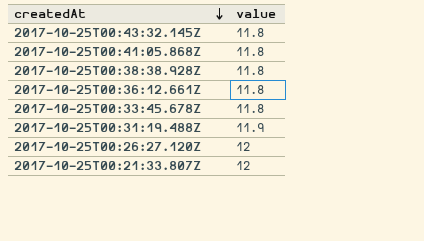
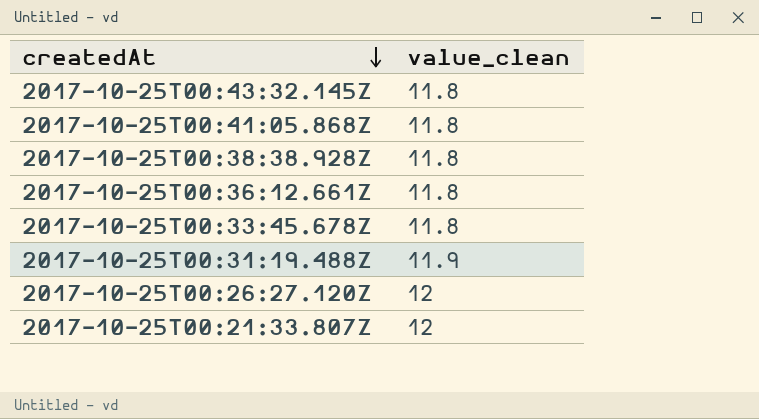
column name: value -> value_clean

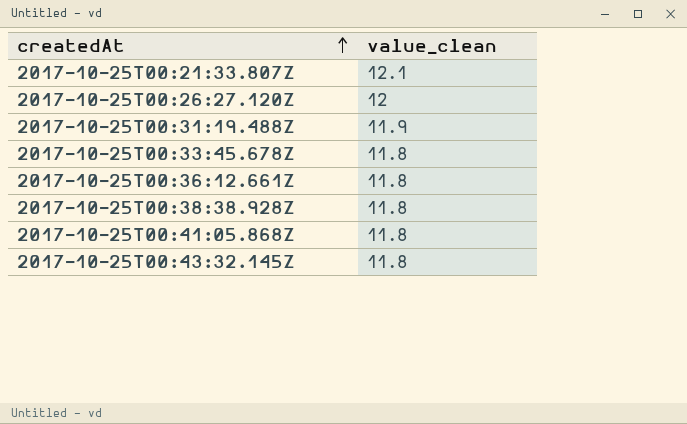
row order: createdAt descending -> createdAt ascending
2017-10-25T00:21:33.807Z | value_clean: 12 -> 12.1

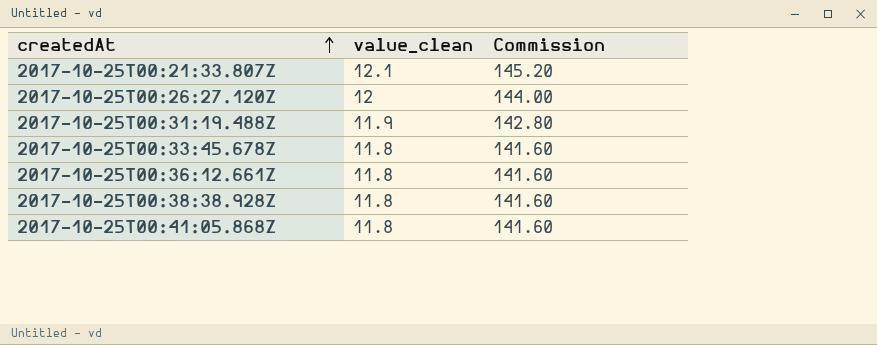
column Commission | formula: none -> [value_clean] * 12
row 2017-10-25T00:43:32.145Z: 11.8 -> none

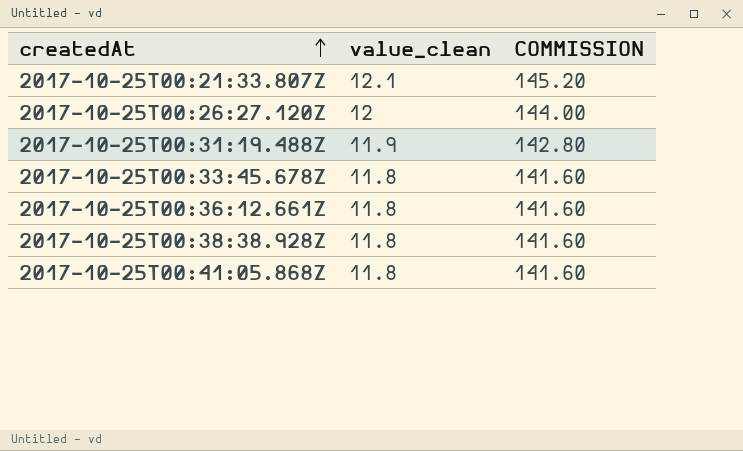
column name: Commission -> COMMISSION

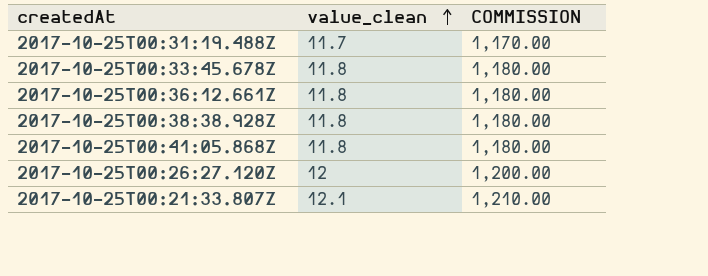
row order: createdAt ascending -> value_clean ascending
column COMMISSION | formula: [value_clean] * 12 -> [value_clean] * 100
2017-10-25T00:31:19.488Z | value_clean: 11.9 -> 11.7

